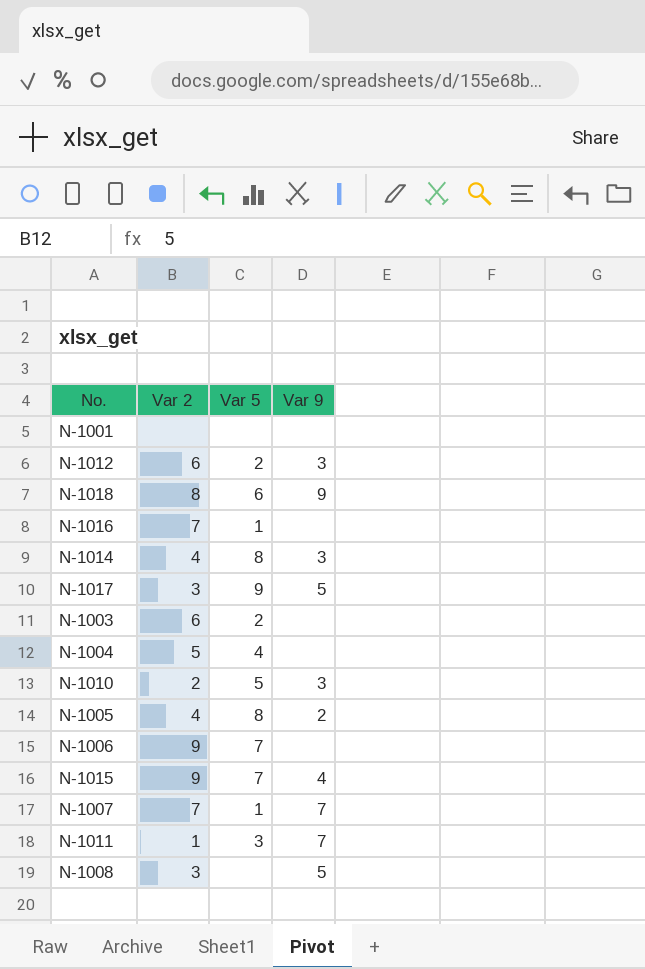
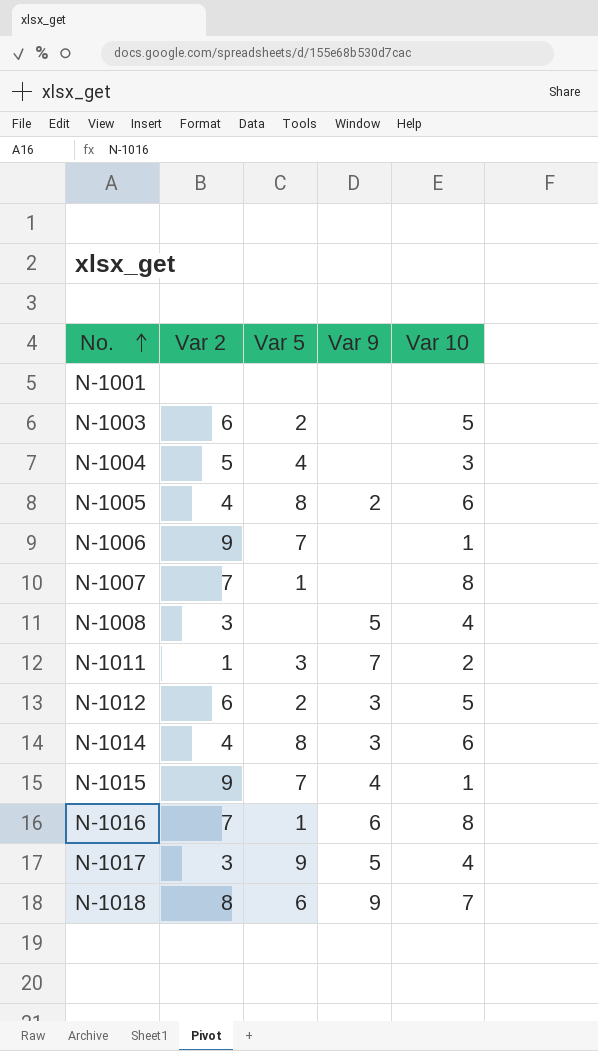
row order: none -> No. ascending
column Var 10 | position: none -> 5
row N-1010: 2 | 5 | 3 -> none
N-1007 | Var 9: 7 -> none
N-1016 | Var 9: none -> 6

